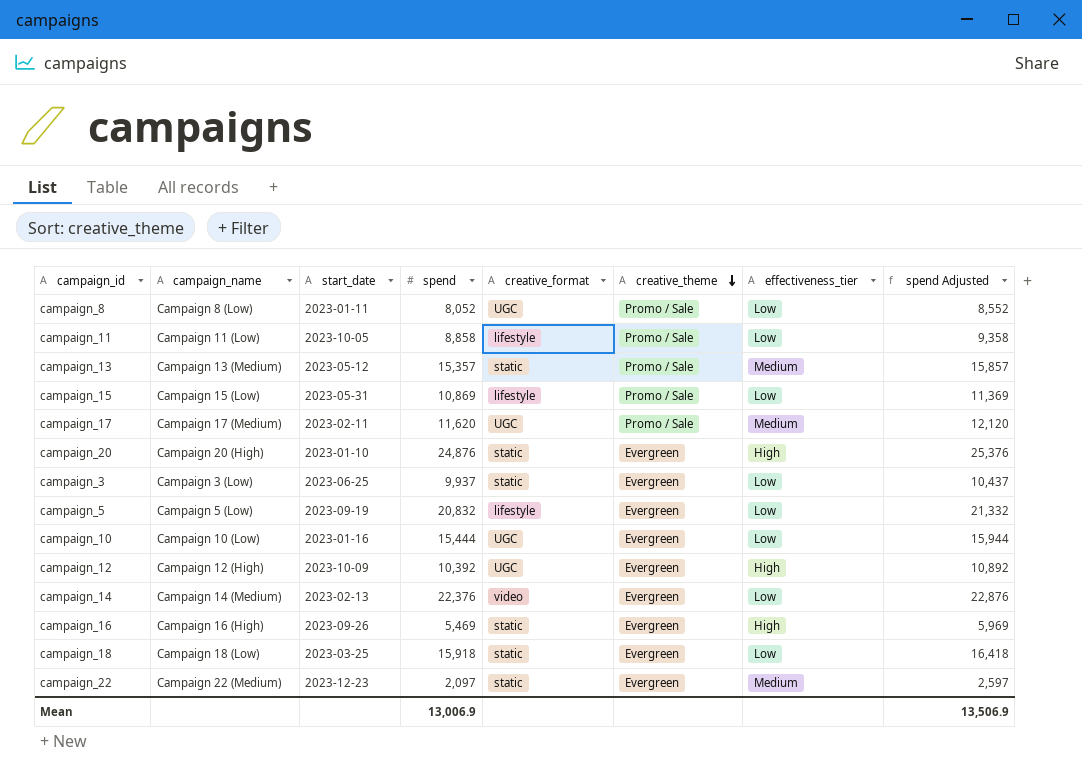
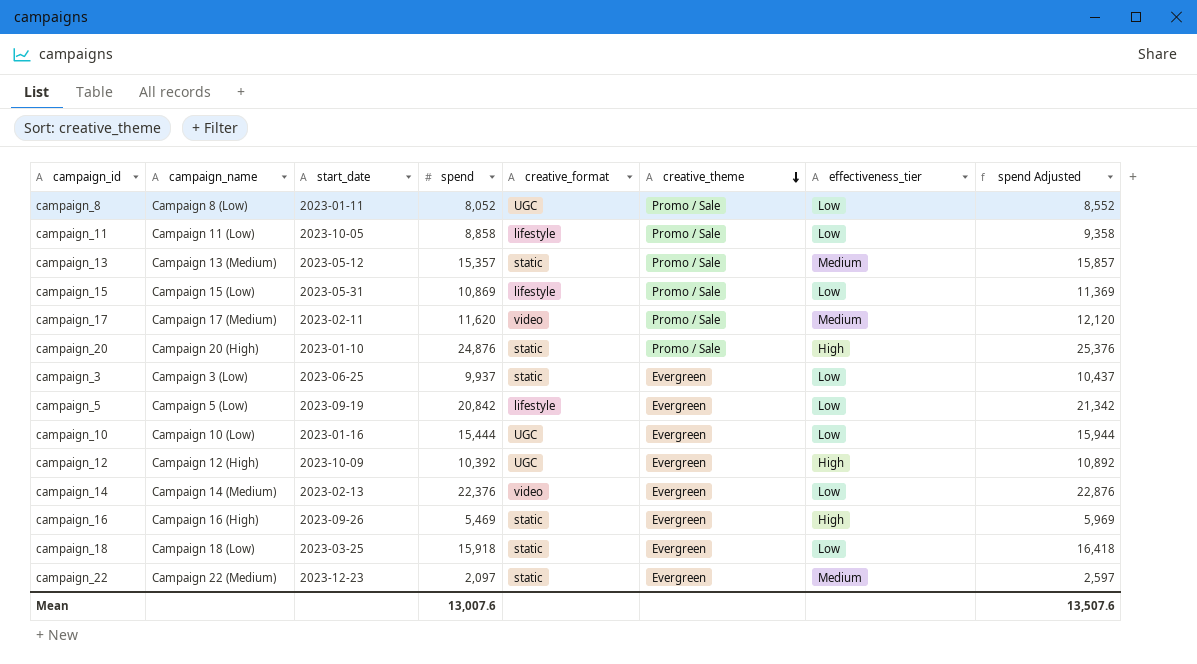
campaign_17 | creative_format: UGC -> video
campaign_20 | creative_theme: Evergreen -> Promo / Sale
campaign_5 | spend: 20,832 -> 20,842
campaign_5 | spend Adjusted: 21,332 -> 21,342
Mean | spend: 13,006.9 -> 13,007.6
Mean | spend Adjusted: 13,506.9 -> 13,507.6

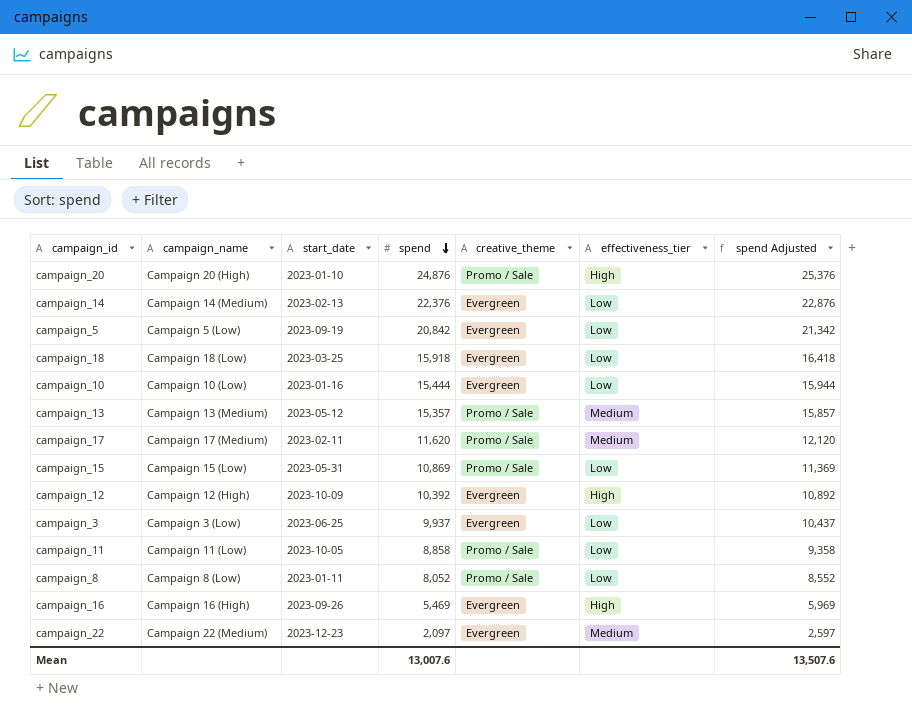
row order: creative_theme descending -> spend descending
column creative_format | position: 5 -> none

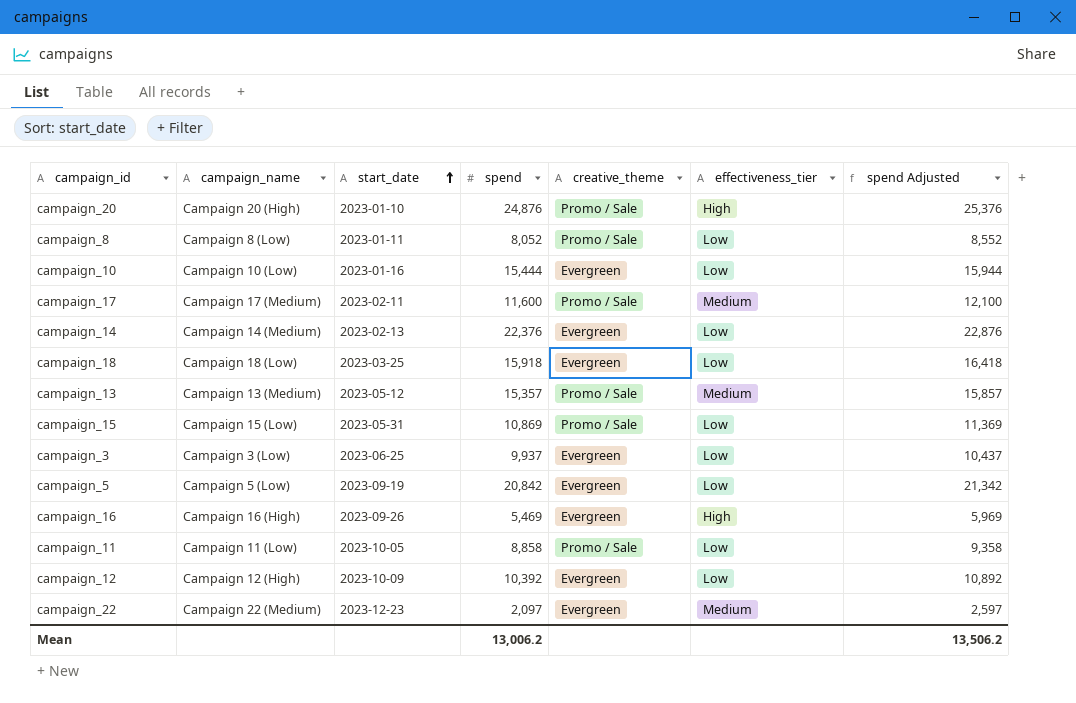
row order: spend descending -> start_date ascending
campaign_17 | spend: 11,620 -> 11,600
campaign_17 | spend Adjusted: 12,120 -> 12,100
campaign_12 | effectiveness_tier: High -> Low
Mean | spend: 13,007.6 -> 13,006.2
Mean | spend Adjusted: 13,507.6 -> 13,506.2

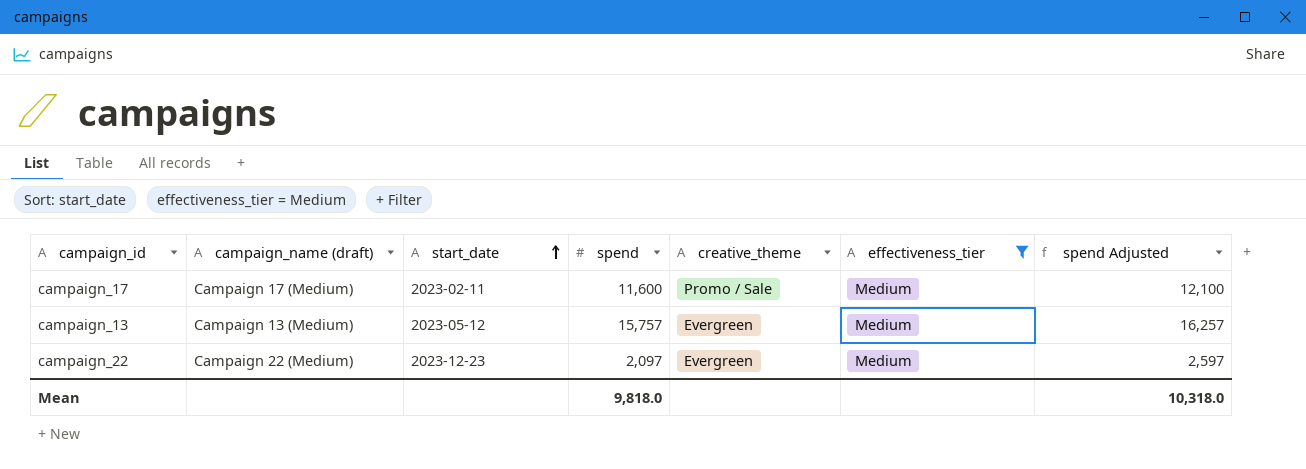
filter: none -> effectiveness_tier = Medium
column name: campaign_name -> campaign_name (draft)
campaign_13 | spend: 15,357 -> 15,757
campaign_13 | creative_theme: Promo / Sale -> Evergreen
campaign_13 | spend Adjusted: 15,857 -> 16,257
Mean | spend: 13,006.2 -> 9,818.0
Mean | spend Adjusted: 13,506.2 -> 10,318.0

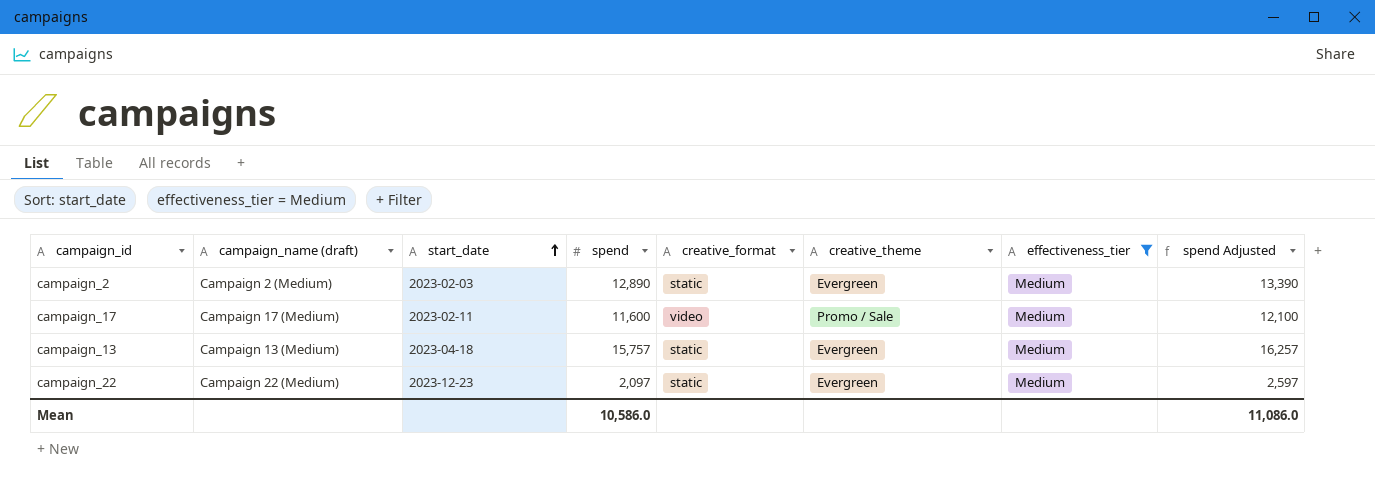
column creative_format | position: none -> 5
row campaign_2: none -> Campaign 2 (Medium) | 2023-02-03 | 12,890 | static | Evergreen | Medium | 13,390
campaign_13 | start_date: 2023-05-12 -> 2023-04-18
Mean | spend: 9,818.0 -> 10,586.0
Mean | spend Adjusted: 10,318.0 -> 11,086.0

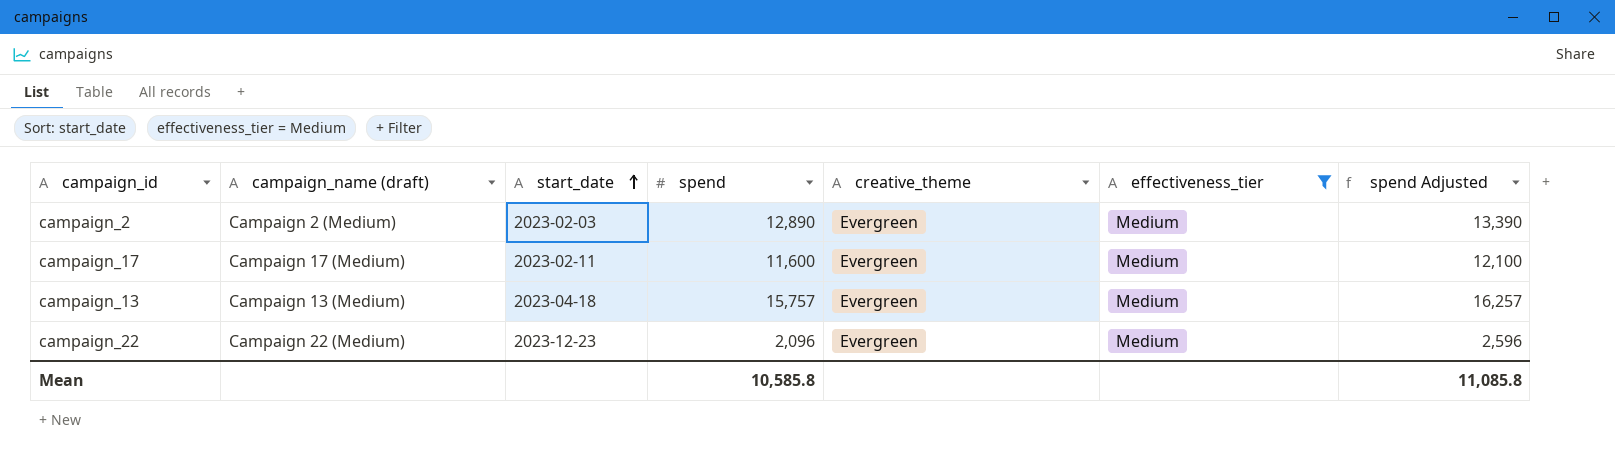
column creative_format | position: 5 -> none
campaign_17 | creative_theme: Promo / Sale -> Evergreen
campaign_22 | spend: 2,097 -> 2,096
campaign_22 | spend Adjusted: 2,597 -> 2,596
Mean | spend: 10,586.0 -> 10,585.8
Mean | spend Adjusted: 11,086.0 -> 11,085.8

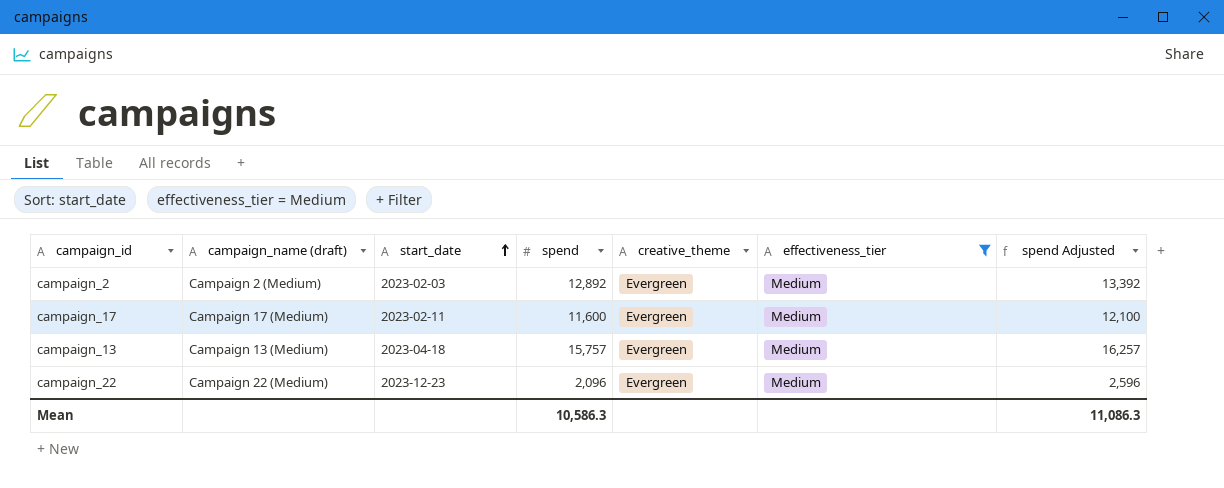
campaign_2 | spend: 12,890 -> 12,892
campaign_2 | spend Adjusted: 13,390 -> 13,392
Mean | spend: 10,585.8 -> 10,586.3
Mean | spend Adjusted: 11,085.8 -> 11,086.3

